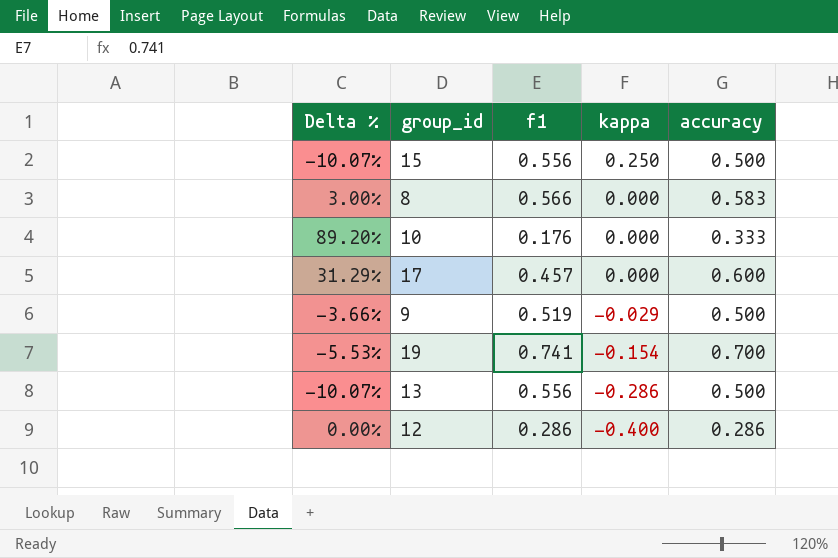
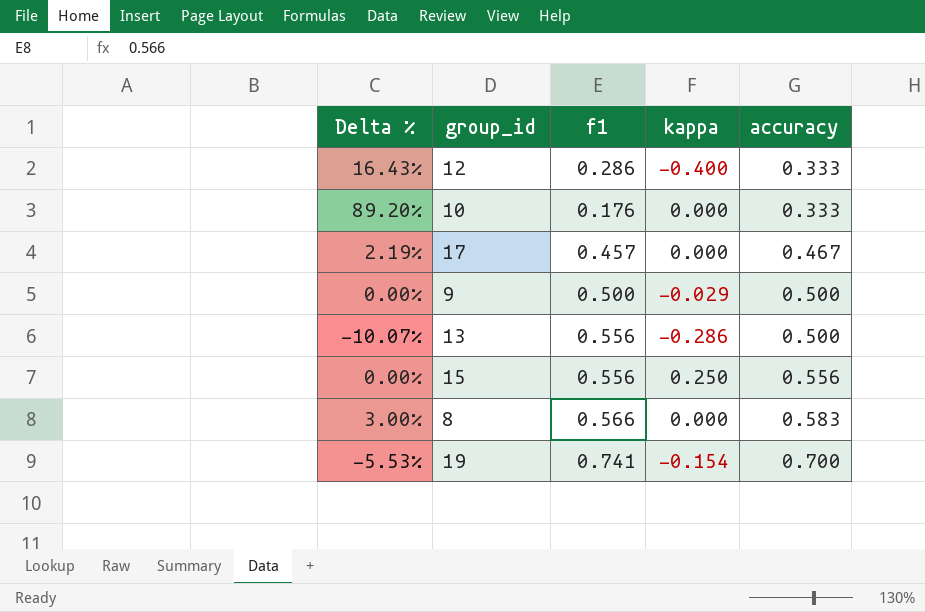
row order: kappa descending -> accuracy ascending
12 | Delta %: 0.00% -> 16.43%
12 | accuracy: 0.286 -> 0.333
17 | Delta %: 31.29% -> 2.19%
17 | accuracy: 0.600 -> 0.467
9 | Delta %: -3.66% -> 0.00%
9 | f1: 0.519 -> 0.500
15 | Delta %: -10.07% -> 0.00%
15 | accuracy: 0.500 -> 0.556

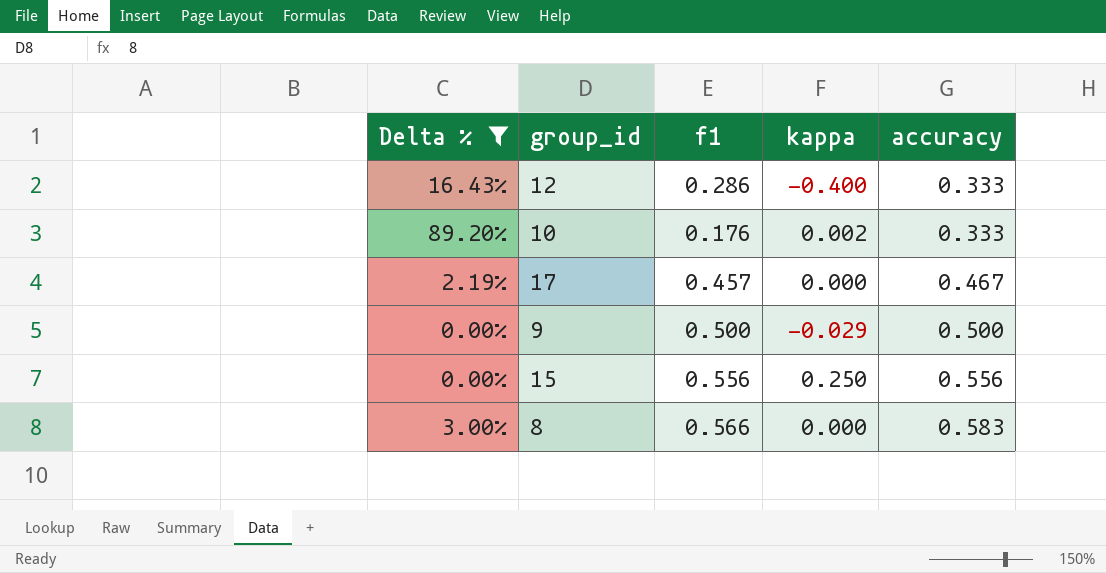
filter: none -> Delta % >= 0.00%
10 | kappa: 0.000 -> 0.002

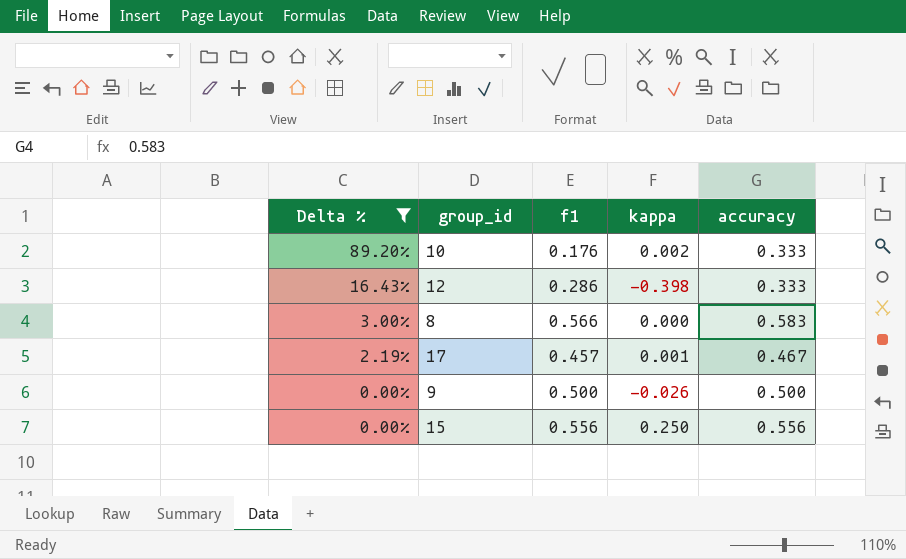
row order: accuracy ascending -> Delta % descending
12 | kappa: -0.400 -> -0.398
17 | kappa: 0.000 -> 0.001
9 | kappa: -0.029 -> -0.026

